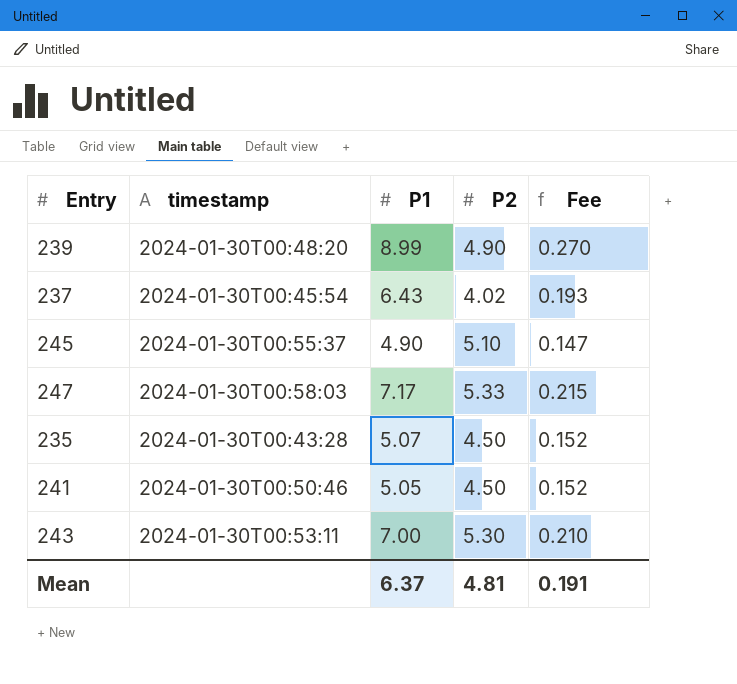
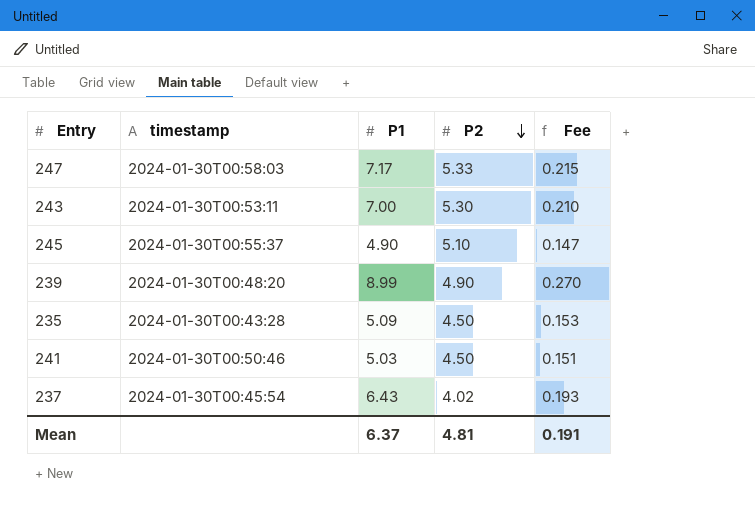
row order: none -> P2 descending
235 | P1: 5.07 -> 5.09
235 | Fee: 0.152 -> 0.153
241 | P1: 5.05 -> 5.03
241 | Fee: 0.152 -> 0.151

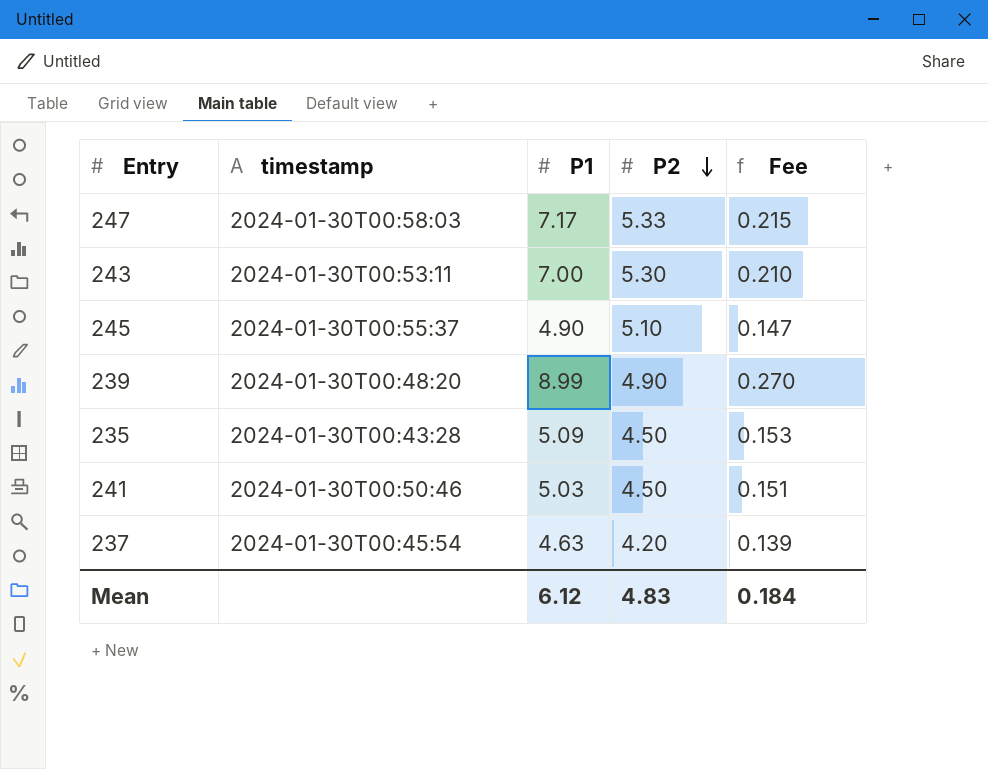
237 | P1: 6.43 -> 4.63
237 | P2: 4.02 -> 4.20
237 | Fee: 0.193 -> 0.139
Mean | P1: 6.37 -> 6.12
Mean | P2: 4.81 -> 4.83
Mean | Fee: 0.191 -> 0.184

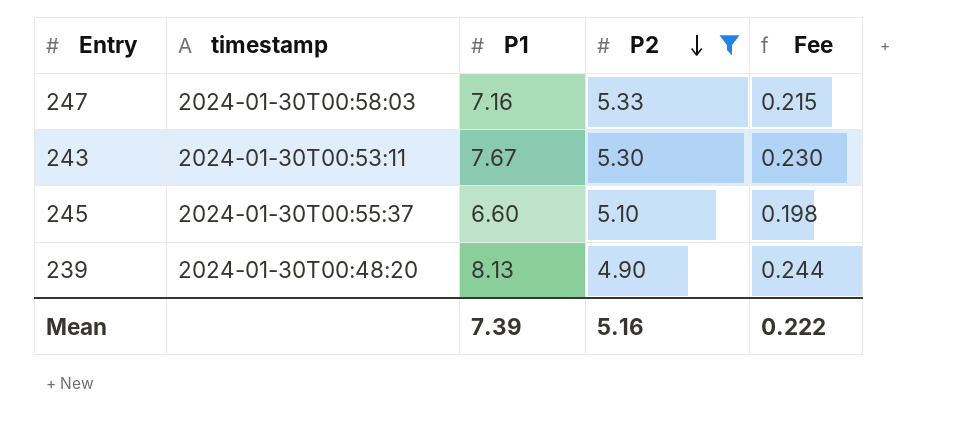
filter: none -> P2 >= 4.90
247 | P1: 7.17 -> 7.16
243 | P1: 7.00 -> 7.67
243 | Fee: 0.210 -> 0.230
245 | P1: 4.90 -> 6.60
245 | Fee: 0.147 -> 0.198
239 | P1: 8.99 -> 8.13
239 | Fee: 0.270 -> 0.244
Mean | P1: 6.12 -> 7.39
Mean | P2: 4.83 -> 5.16
Mean | Fee: 0.184 -> 0.222

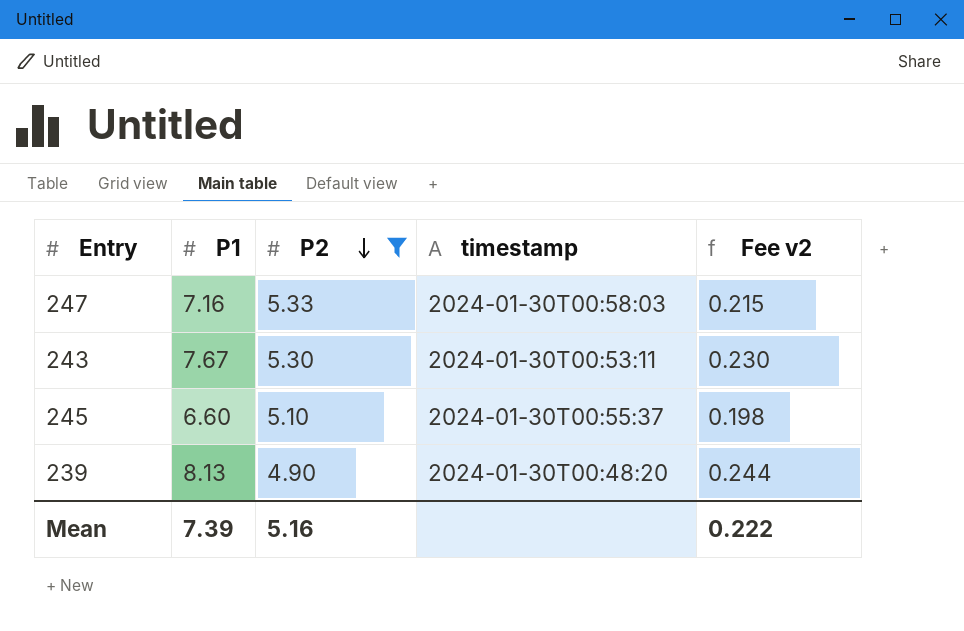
column timestamp | position: 2 -> 4
column name: Fee -> Fee v2

